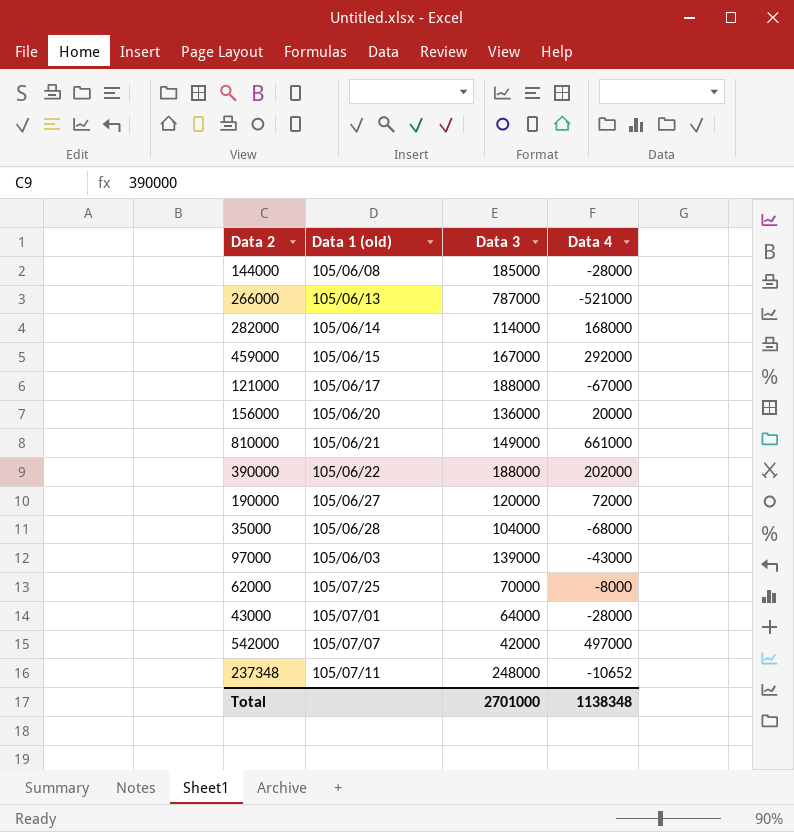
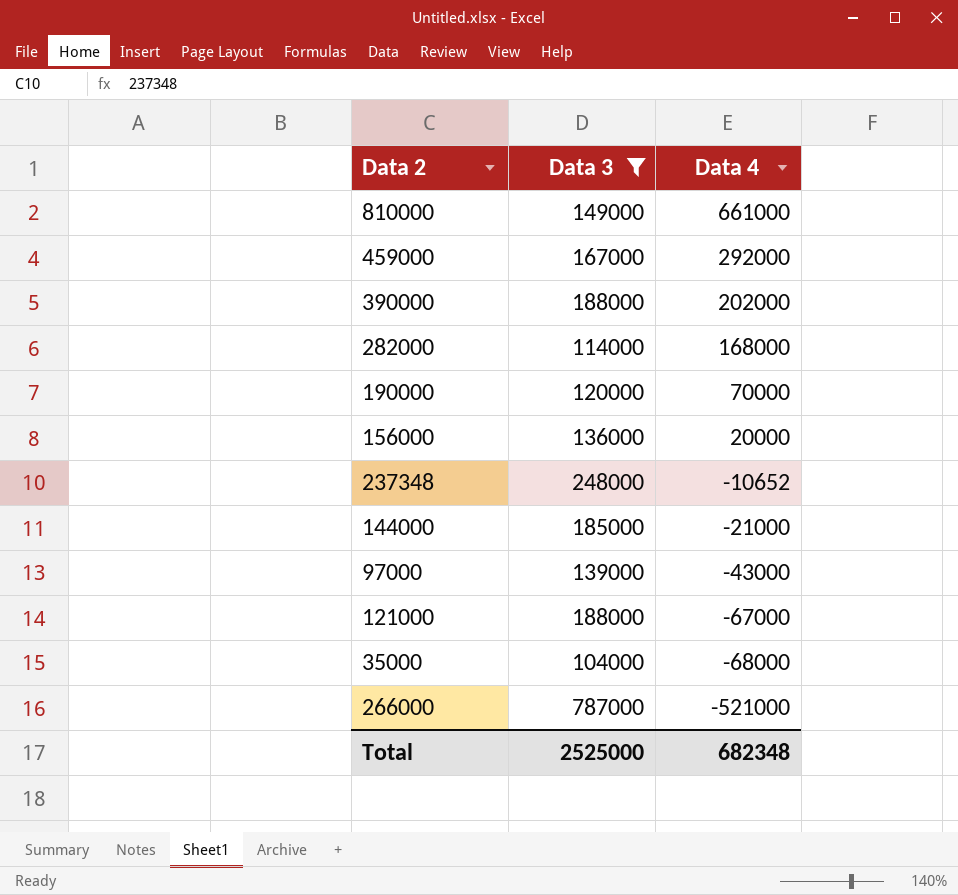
filter: none -> Data 3 >= 104000
row order: none -> Data 4 descending
column Data 1 (old) | position: 2 -> none
190000 | Data 4: 72000 -> 70000
144000 | Data 4: -28000 -> -21000
Total | Data 3: 2701000 -> 2525000
Total | Data 4: 1138348 -> 682348

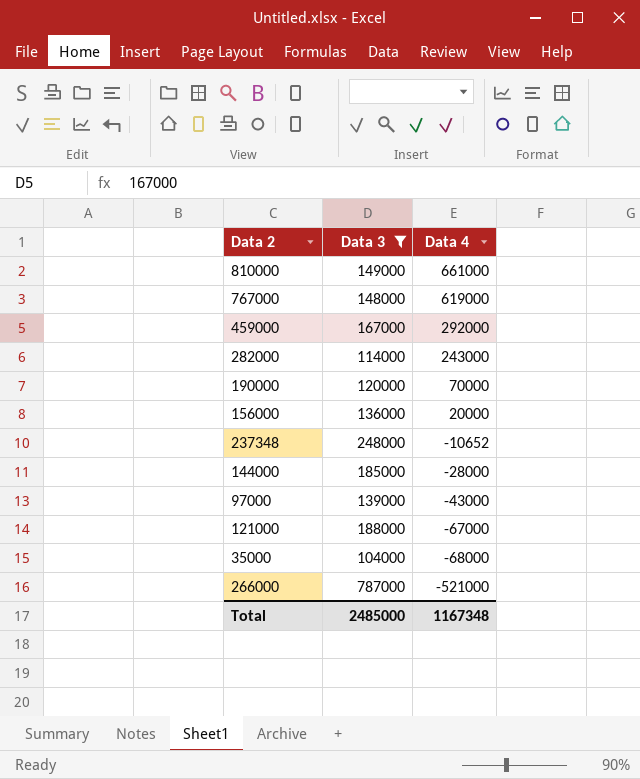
row 390000: 188000 | 202000 -> none
row 767000: none -> 148000 | 619000
282000 | Data 4: 168000 -> 243000
144000 | Data 4: -21000 -> -28000
Total | Data 3: 2525000 -> 2485000
Total | Data 4: 682348 -> 1167348

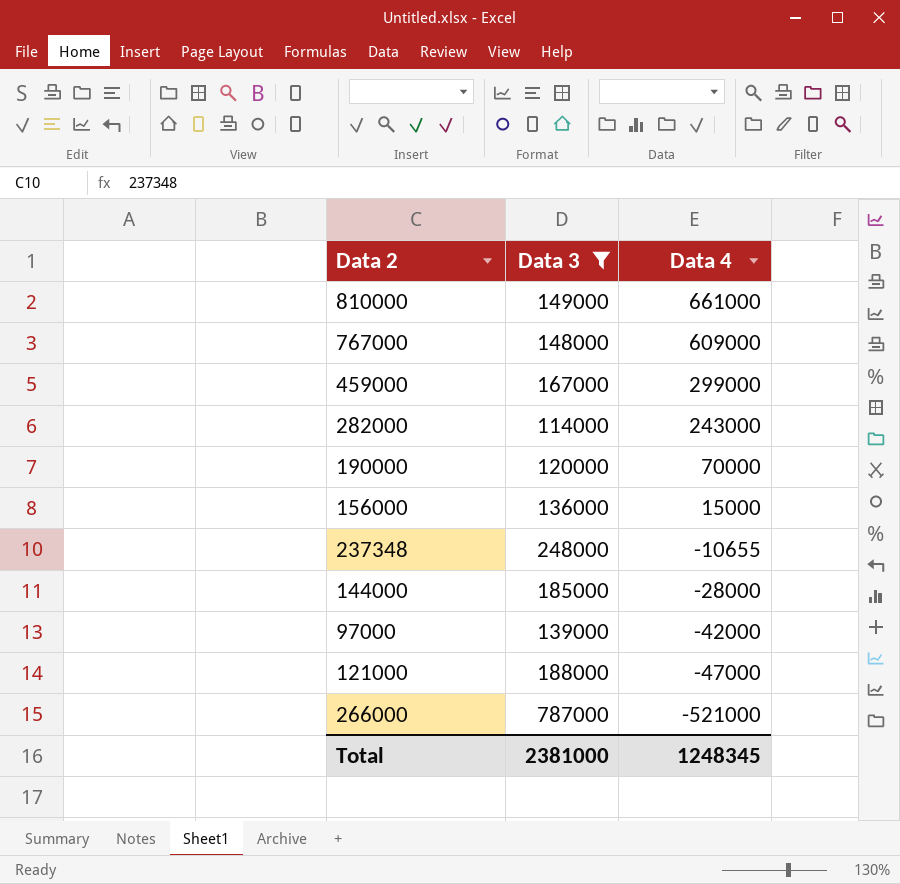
row 35000: 104000 | -68000 -> none
767000 | Data 4: 619000 -> 609000
459000 | Data 4: 292000 -> 299000
156000 | Data 4: 20000 -> 15000
237348 | Data 4: -10652 -> -10655
97000 | Data 4: -43000 -> -42000
121000 | Data 4: -67000 -> -47000
Total | Data 3: 2485000 -> 2381000
Total | Data 4: 1167348 -> 1248345

